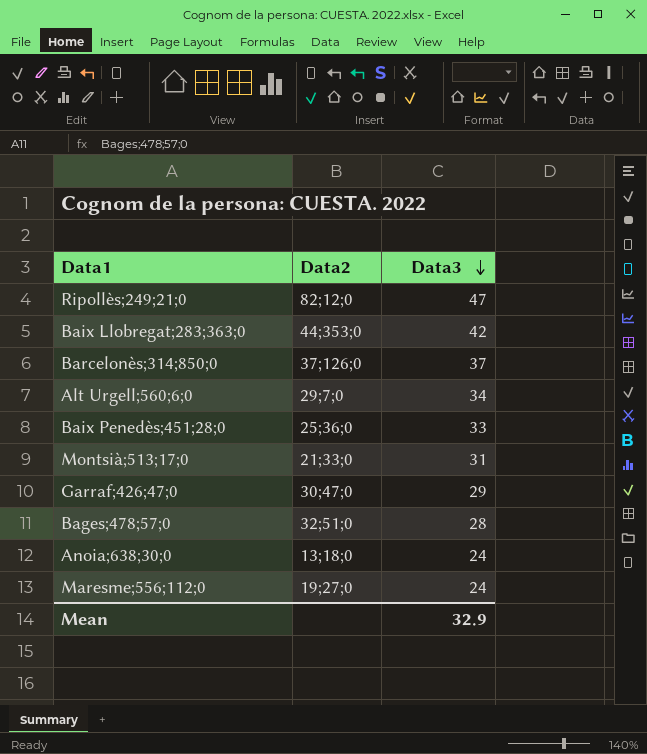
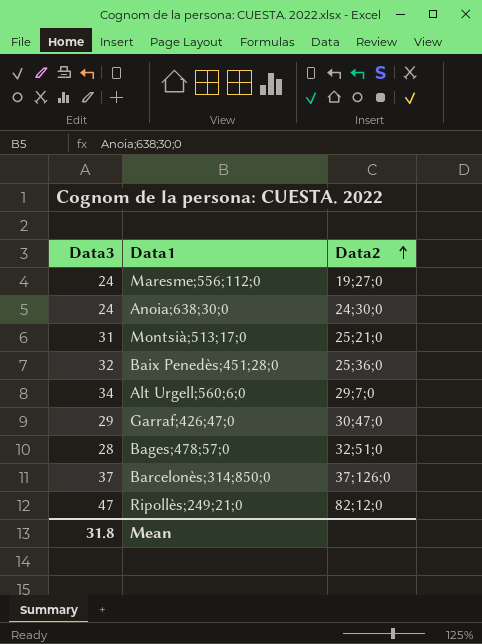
row order: Data3 descending -> Data2 ascending
column Data3 | position: 3 -> 1
row Baix Llobregat;283;363;0: 44;353;0 | 42 -> none
Anoia;638;30;0 | Data2: 13;18;0 -> 24;30;0
Montsià;513;17;0 | Data2: 21;33;0 -> 25;21;0
Baix Penedès;451;28;0 | Data3: 33 -> 32
Mean | Data3: 32.9 -> 31.8

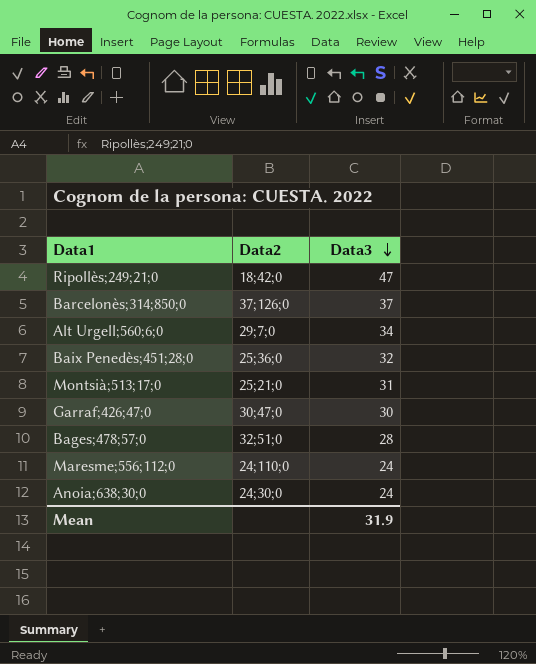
row order: Data2 ascending -> Data3 descending
column Data3 | position: 1 -> 3
Ripollès;249;21;0 | Data2: 82;12;0 -> 18;42;0
Garraf;426;47;0 | Data3: 29 -> 30
Maresme;556;112;0 | Data2: 19;27;0 -> 24;110;0
Mean | Data3: 31.8 -> 31.9

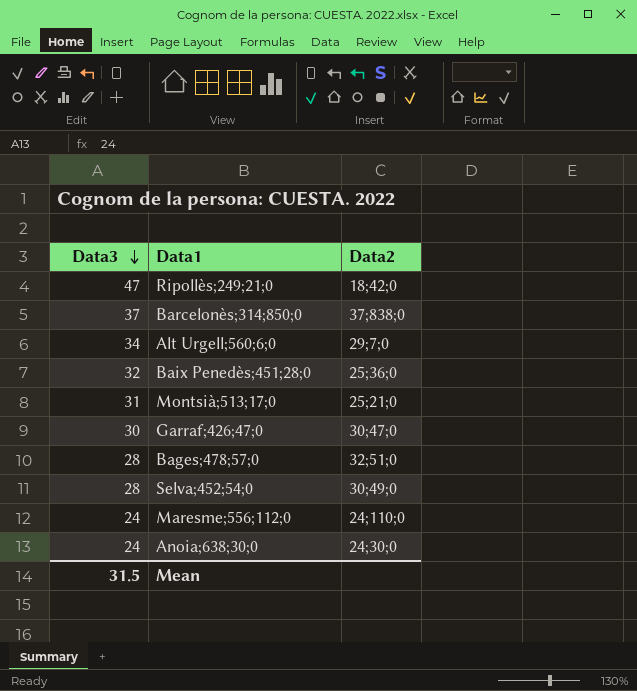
column Data3 | position: 3 -> 1
Barcelonès;314;850;0 | Data2: 37;126;0 -> 37;838;0
row Selva;452;54;0: none -> 28 | 30;49;0
Mean | Data3: 31.9 -> 31.5

